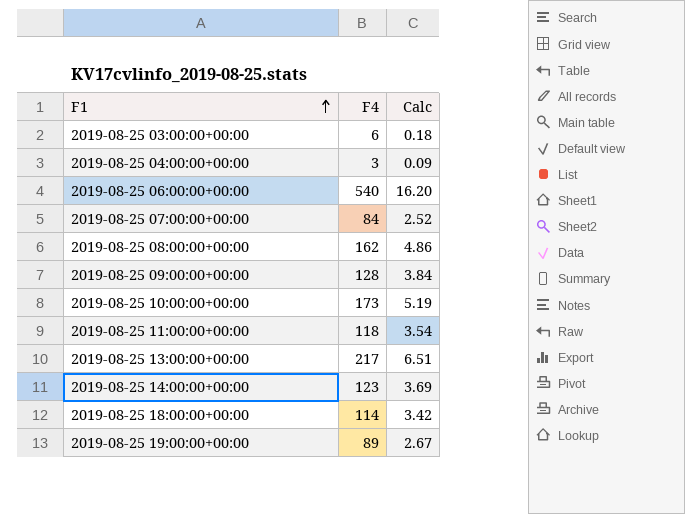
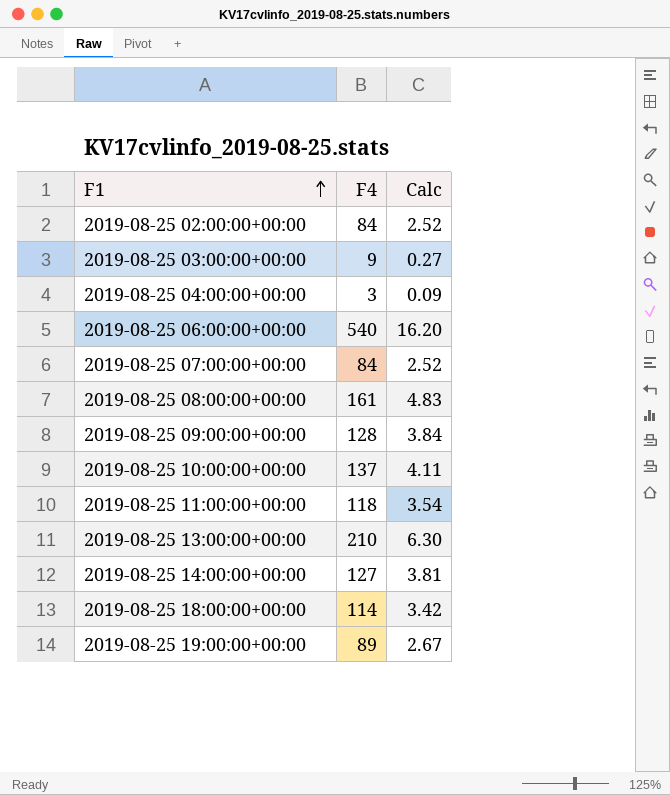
row 2019-08-25 02:00:00+00:00: none -> 84 | 2.52
2019-08-25 03:00:00+00:00 | F4: 6 -> 9
2019-08-25 03:00:00+00:00 | Calc: 0.18 -> 0.27
2019-08-25 08:00:00+00:00 | F4: 162 -> 161
2019-08-25 08:00:00+00:00 | Calc: 4.86 -> 4.83
2019-08-25 10:00:00+00:00 | F4: 173 -> 137
2019-08-25 10:00:00+00:00 | Calc: 5.19 -> 4.11
2019-08-25 13:00:00+00:00 | F4: 217 -> 210
2019-08-25 13:00:00+00:00 | Calc: 6.51 -> 6.30
2019-08-25 14:00:00+00:00 | F4: 123 -> 127
2019-08-25 14:00:00+00:00 | Calc: 3.69 -> 3.81

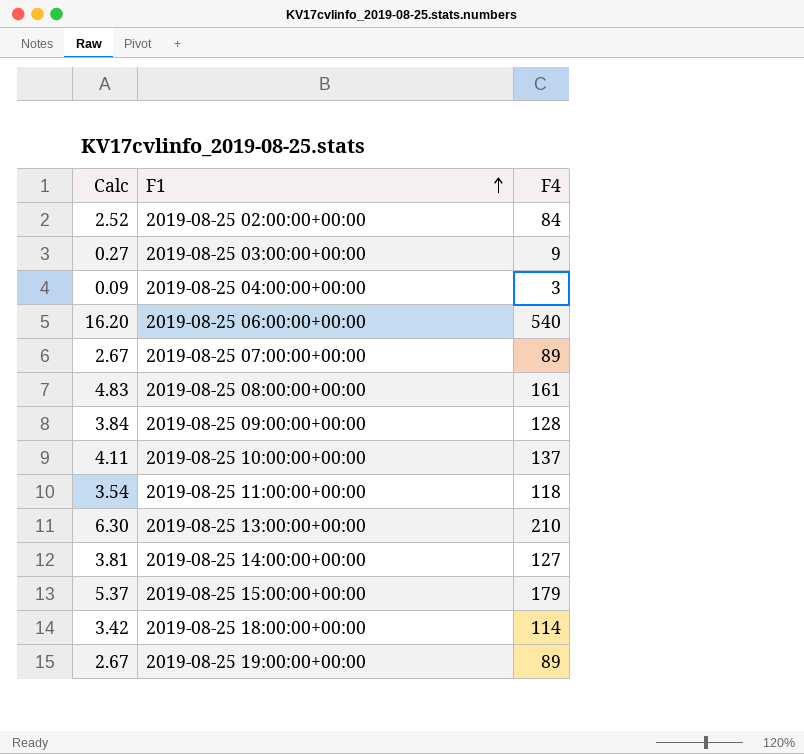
column Calc | position: 3 -> 1
2019-08-25 07:00:00+00:00 | Calc: 2.52 -> 2.67
2019-08-25 07:00:00+00:00 | F4: 84 -> 89
row 2019-08-25 15:00:00+00:00: none -> 5.37 | 179

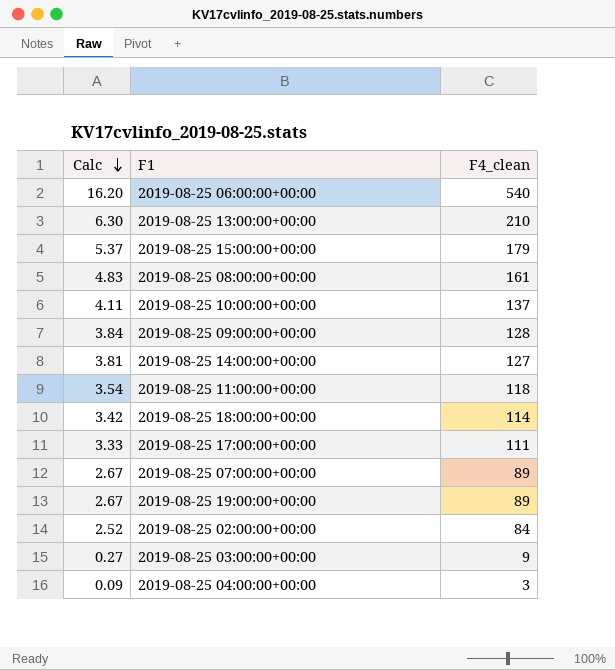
row order: F1 ascending -> Calc descending
column name: F4 -> F4_clean
row 2019-08-25 17:00:00+00:00: none -> 3.33 | 111

